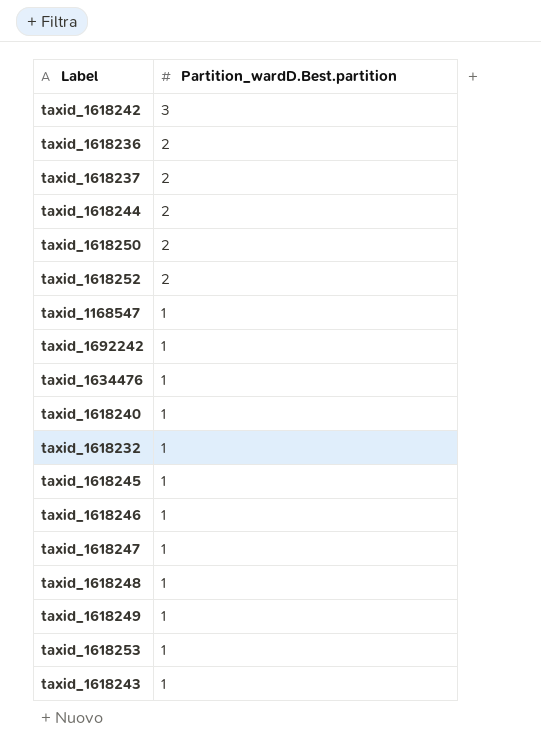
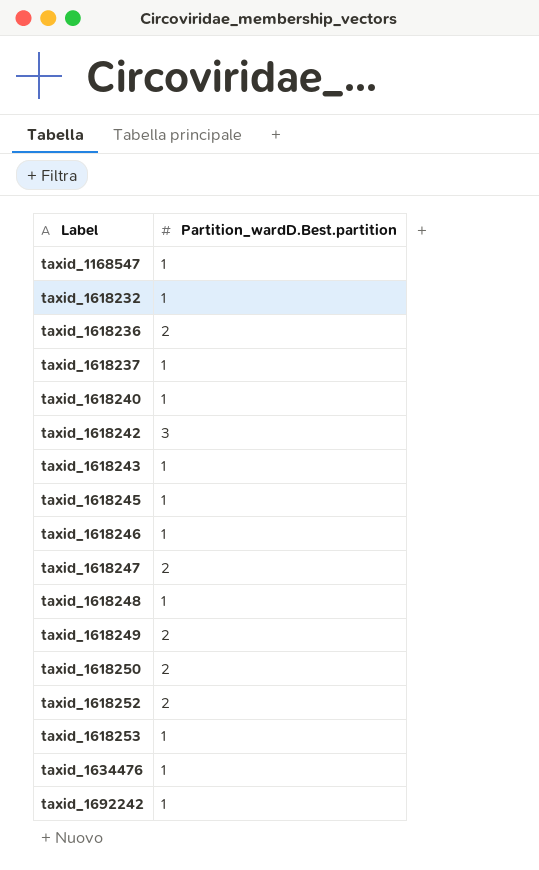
row order: Partition_wardD.Best.partition descending -> Label ascending
row taxid_1618244: 2 -> none
taxid_1618237 | Partition_wardD.Best.partition: 2 -> 1
taxid_1618247 | Partition_wardD.Best.partition: 1 -> 2
taxid_1618249 | Partition_wardD.Best.partition: 1 -> 2

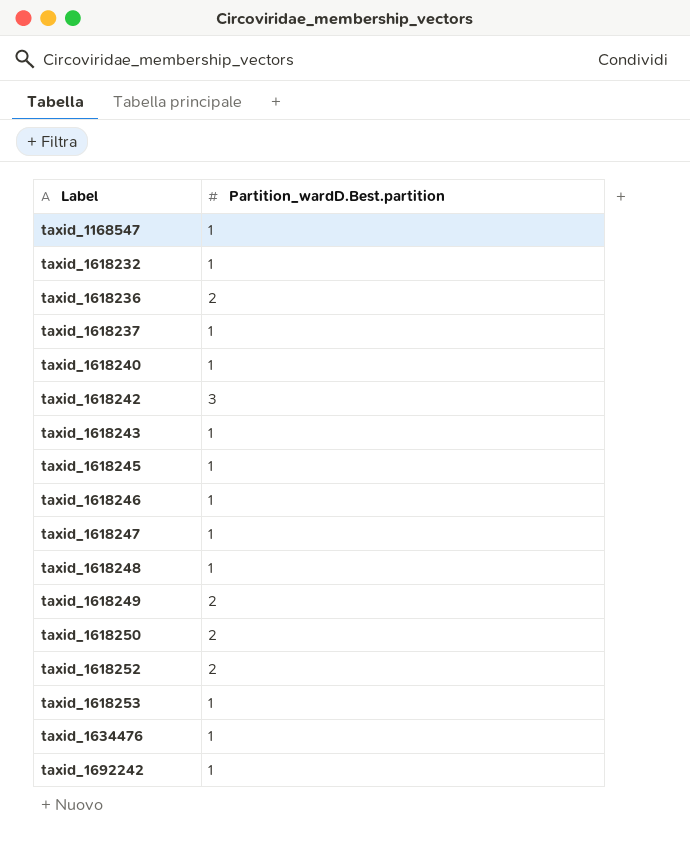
taxid_1618247 | Partition_wardD.Best.partition: 2 -> 1

